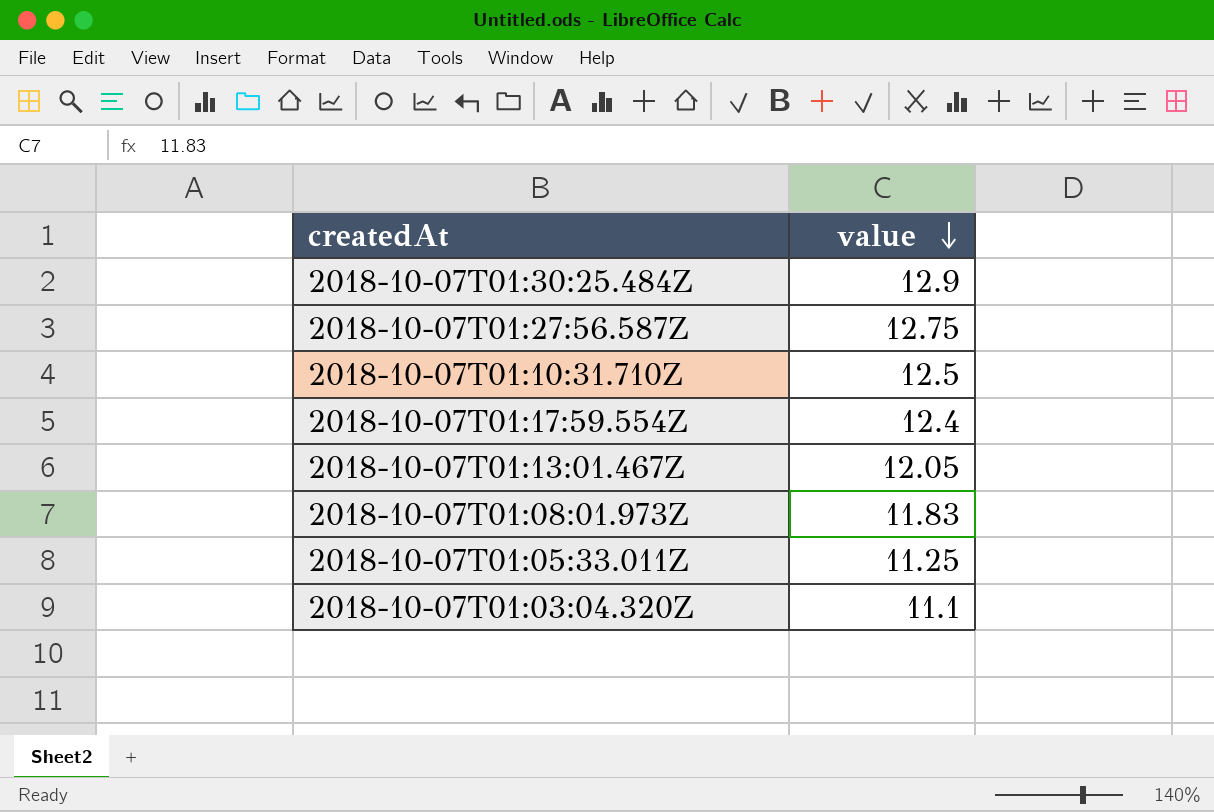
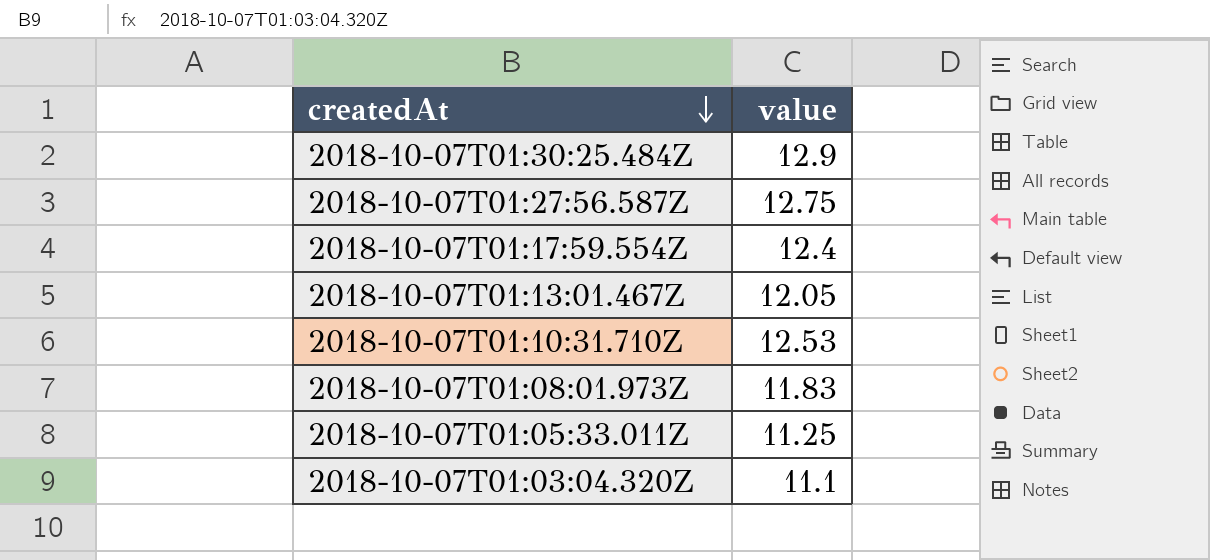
row order: value descending -> createdAt descending
2018-10-07T01:10:31.710Z | value: 12.5 -> 12.53

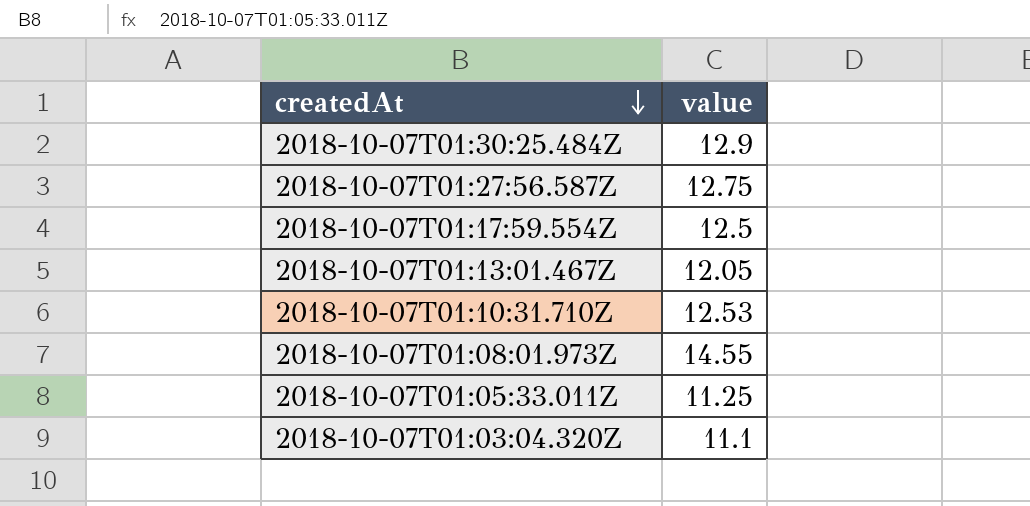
2018-10-07T01:17:59.554Z | value: 12.4 -> 12.5
2018-10-07T01:08:01.973Z | value: 11.83 -> 14.55

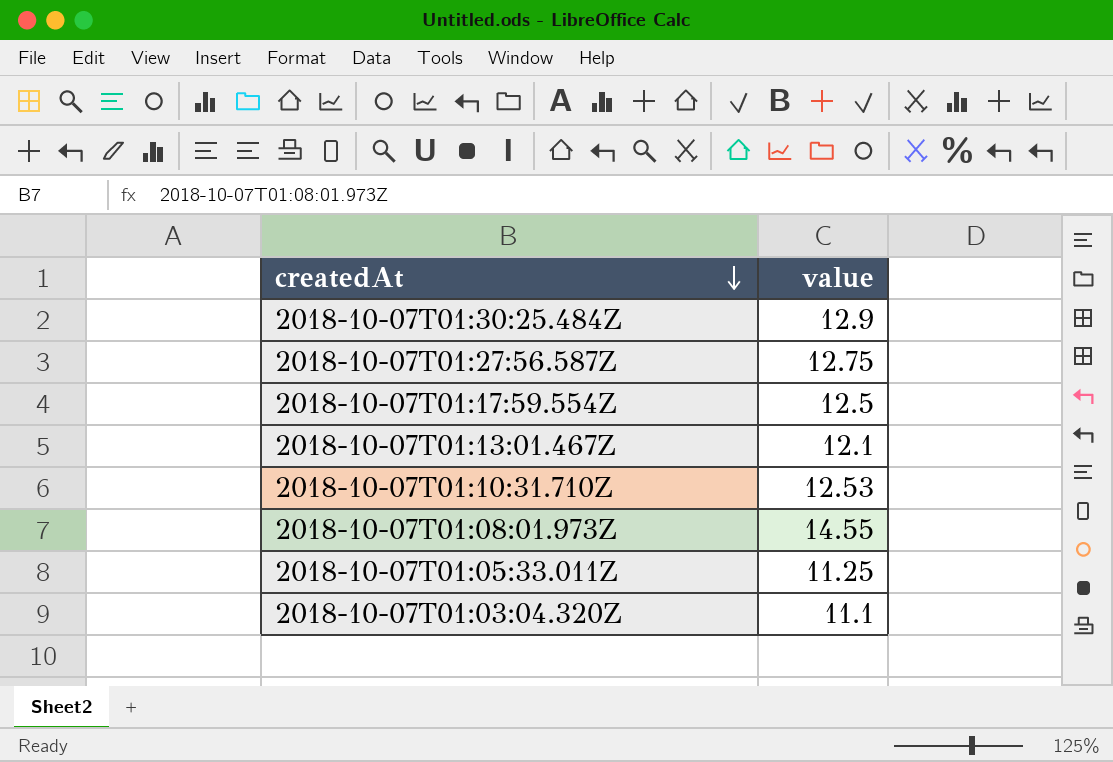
2018-10-07T01:13:01.467Z | value: 12.05 -> 12.1

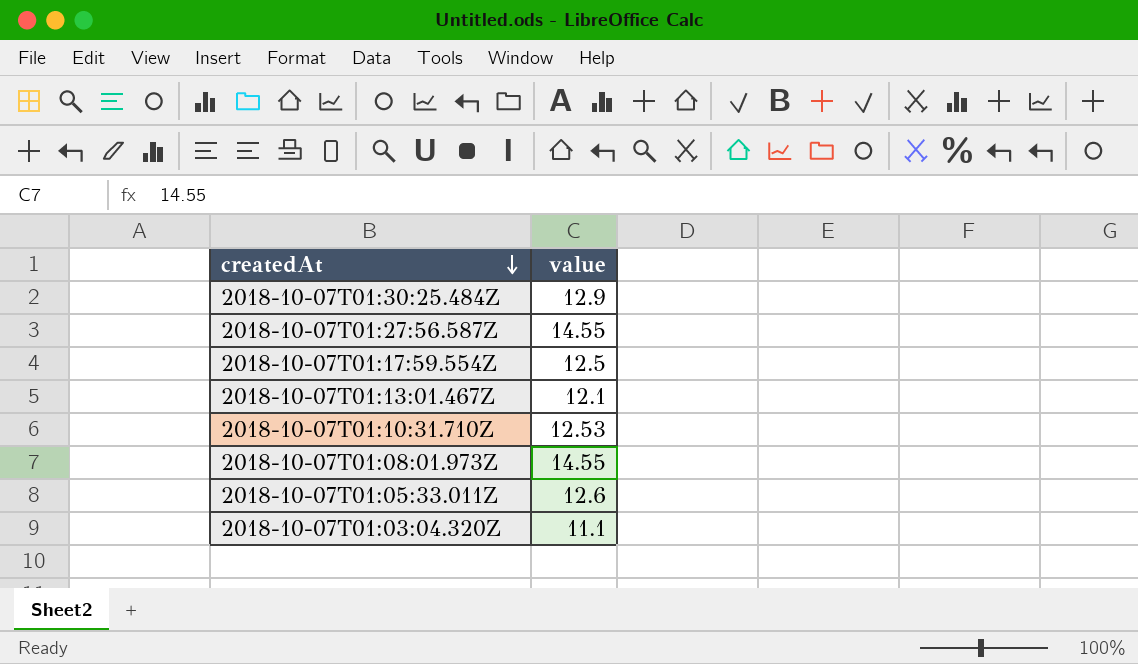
2018-10-07T01:27:56.587Z | value: 12.75 -> 14.55
2018-10-07T01:05:33.011Z | value: 11.25 -> 12.6

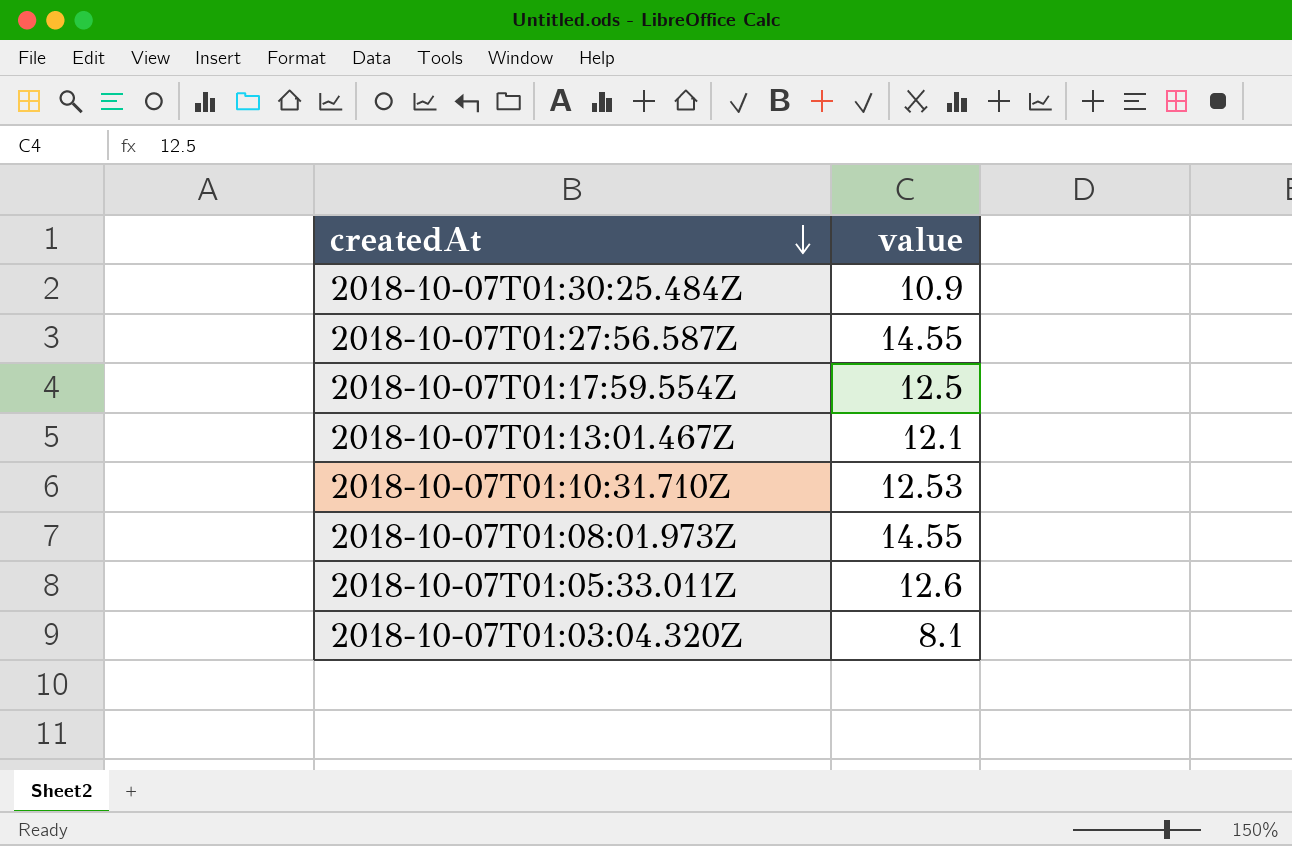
2018-10-07T01:30:25.484Z | value: 12.9 -> 10.9
2018-10-07T01:03:04.320Z | value: 11.1 -> 8.1

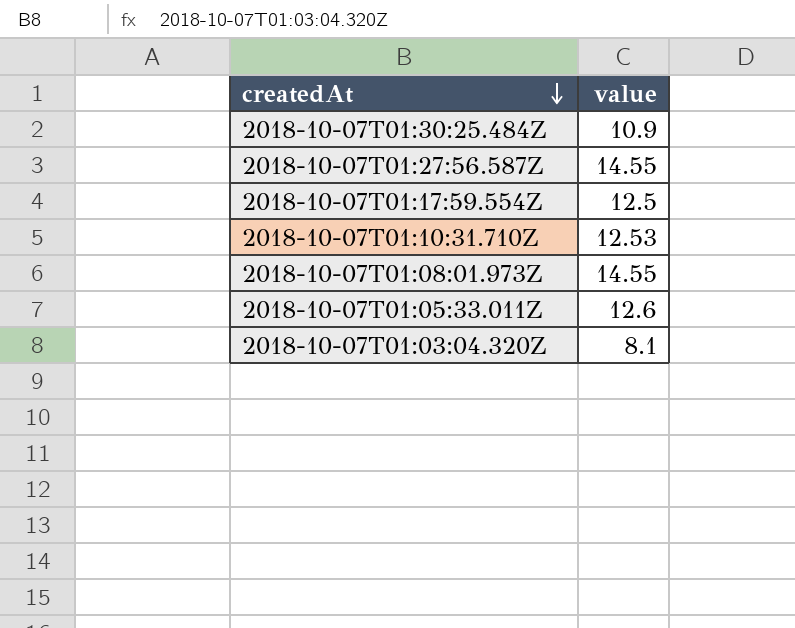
row 2018-10-07T01:13:01.467Z: 12.1 -> none

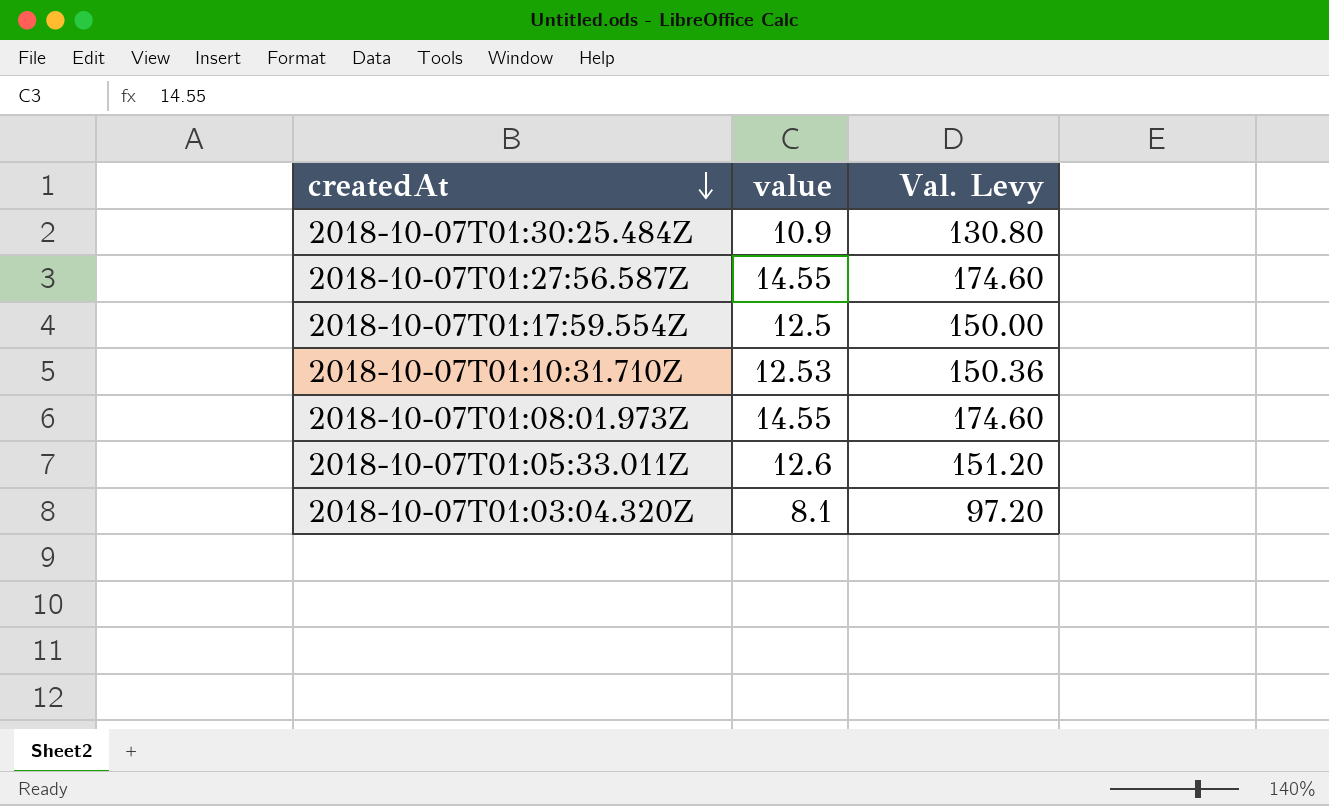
column Val. Levy | formula: none -> [value] * 12

